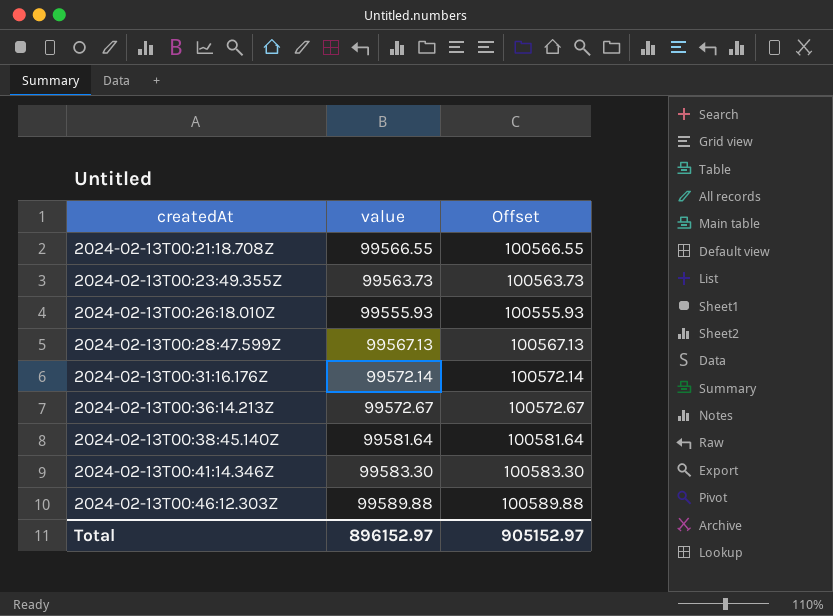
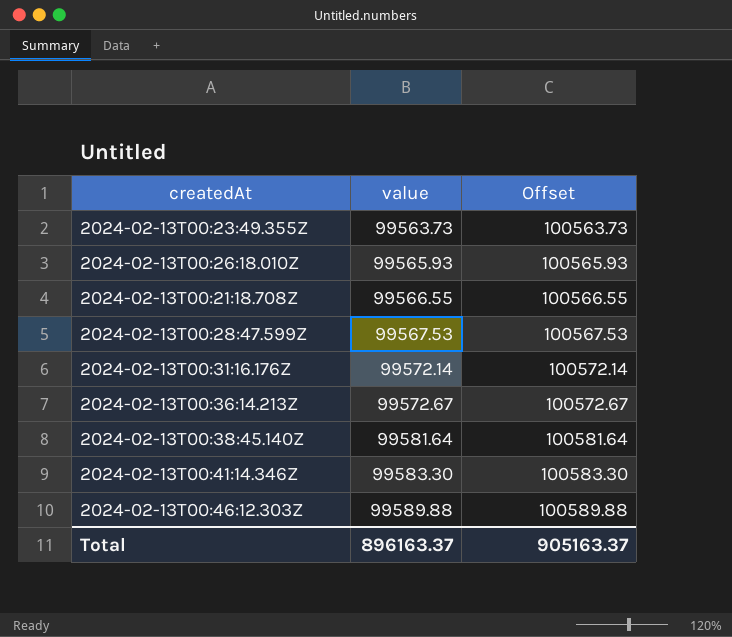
row order: createdAt ascending -> value ascending
2024-02-13T00:26:18.010Z | value: 99555.93 -> 99565.93
2024-02-13T00:26:18.010Z | Offset: 100555.93 -> 100565.93
2024-02-13T00:28:47.599Z | value: 99567.13 -> 99567.53
2024-02-13T00:28:47.599Z | Offset: 100567.13 -> 100567.53
Total | value: 896152.97 -> 896163.37
Total | Offset: 905152.97 -> 905163.37

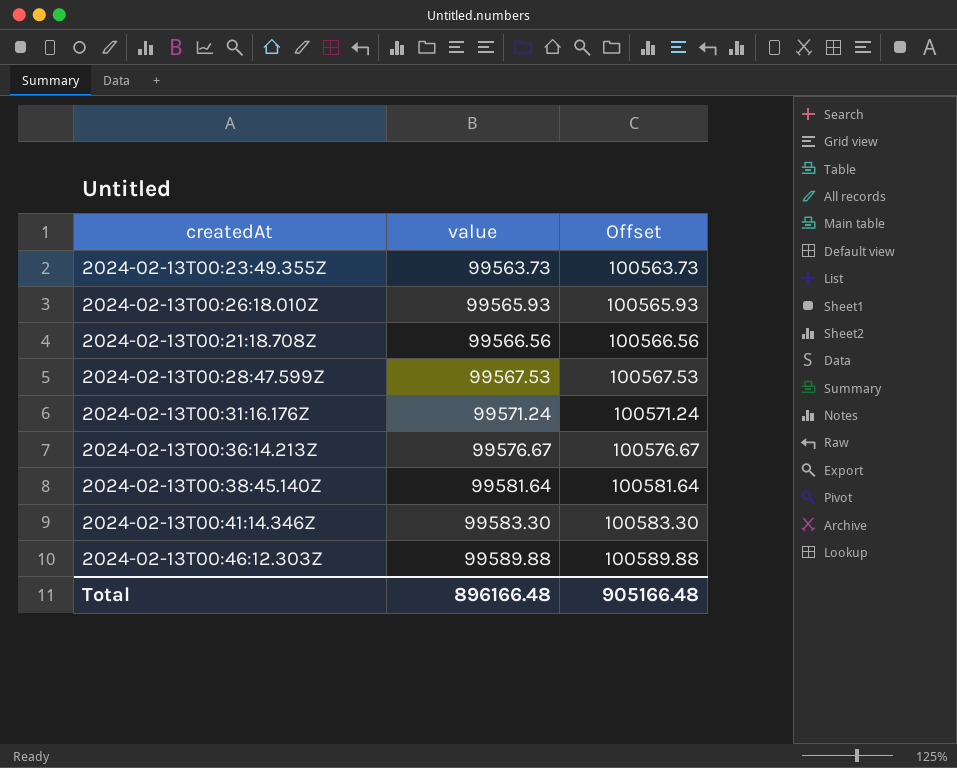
2024-02-13T00:21:18.708Z | value: 99566.55 -> 99566.56
2024-02-13T00:21:18.708Z | Offset: 100566.55 -> 100566.56
2024-02-13T00:31:16.176Z | value: 99572.14 -> 99571.24
2024-02-13T00:31:16.176Z | Offset: 100572.14 -> 100571.24
2024-02-13T00:36:14.213Z | value: 99572.67 -> 99576.67
2024-02-13T00:36:14.213Z | Offset: 100572.67 -> 100576.67
Total | value: 896163.37 -> 896166.48
Total | Offset: 905163.37 -> 905166.48

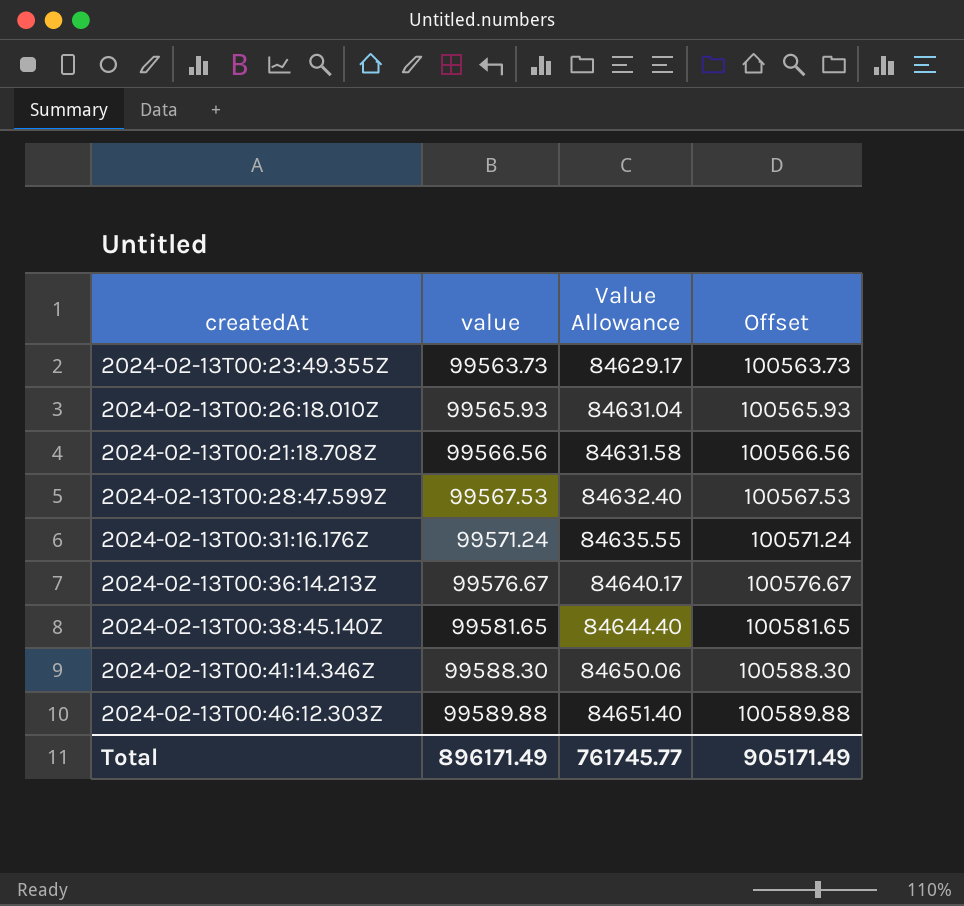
column Value Allowance | formula: none -> [value] * 0.85
2024-02-13T00:38:45.140Z | value: 99581.64 -> 99581.65
2024-02-13T00:38:45.140Z | Offset: 100581.64 -> 100581.65
2024-02-13T00:41:14.346Z | value: 99583.30 -> 99588.30
2024-02-13T00:41:14.346Z | Offset: 100583.30 -> 100588.30
Total | value: 896166.48 -> 896171.49
Total | Offset: 905166.48 -> 905171.49

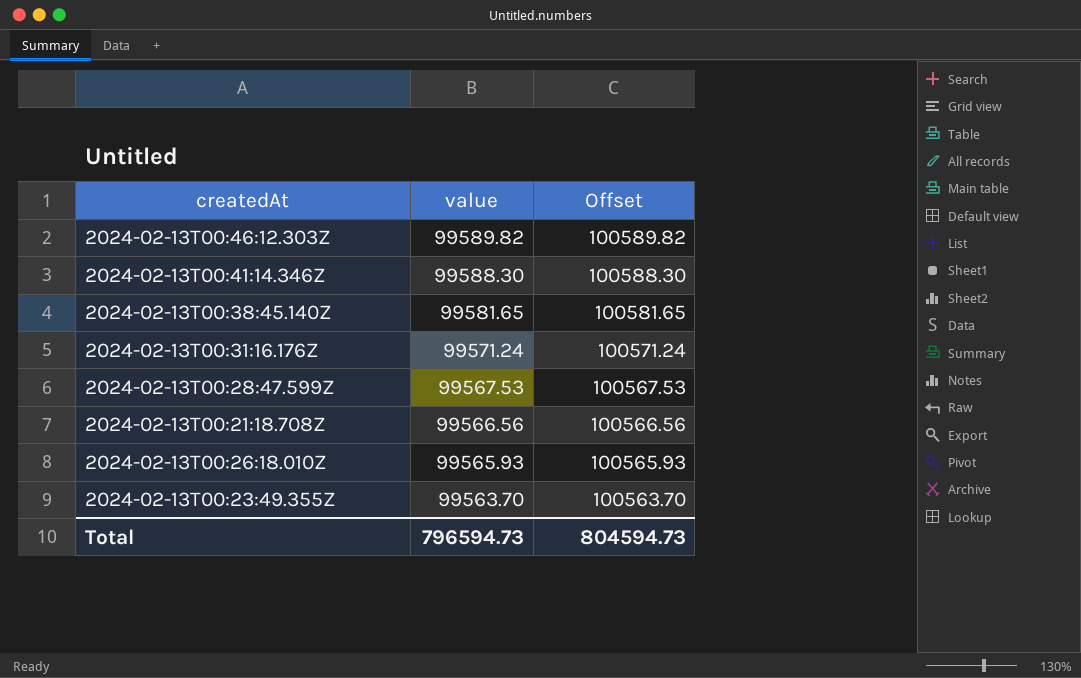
row order: value ascending -> value descending
column Value Allowance | formula: [value] * 0.85 -> none
row 2024-02-13T00:36:14.213Z: 99576.67 | 84640.17 | 100576.67 -> none
2024-02-13T00:46:12.303Z | value: 99589.88 -> 99589.82
2024-02-13T00:46:12.303Z | Offset: 100589.88 -> 100589.82
2024-02-13T00:23:49.355Z | value: 99563.73 -> 99563.70
2024-02-13T00:23:49.355Z | Offset: 100563.73 -> 100563.70
Total | value: 896171.49 -> 796594.73
Total | Offset: 905171.49 -> 804594.73

